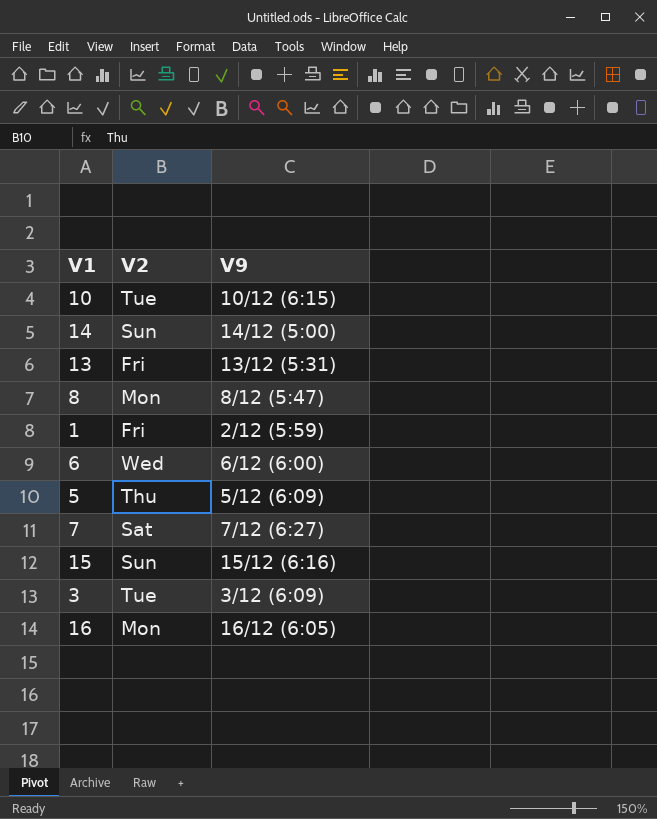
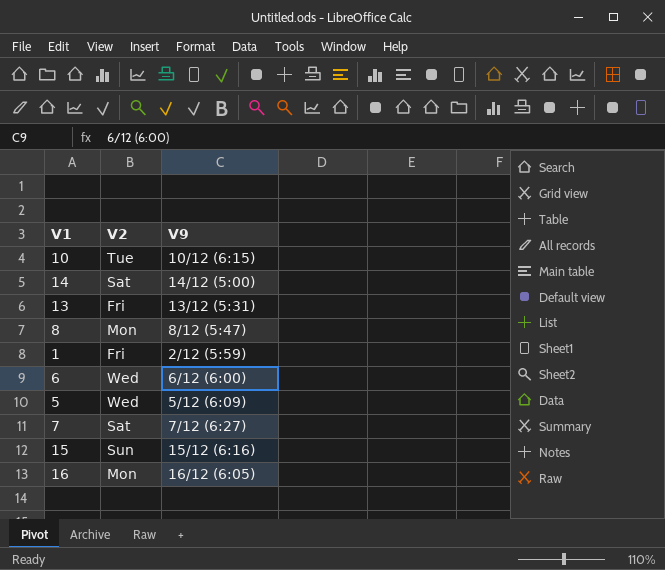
row 3: Tue | 3/12 (6:09) -> none
14 | V2: Sun -> Sat
5 | V2: Thu -> Wed

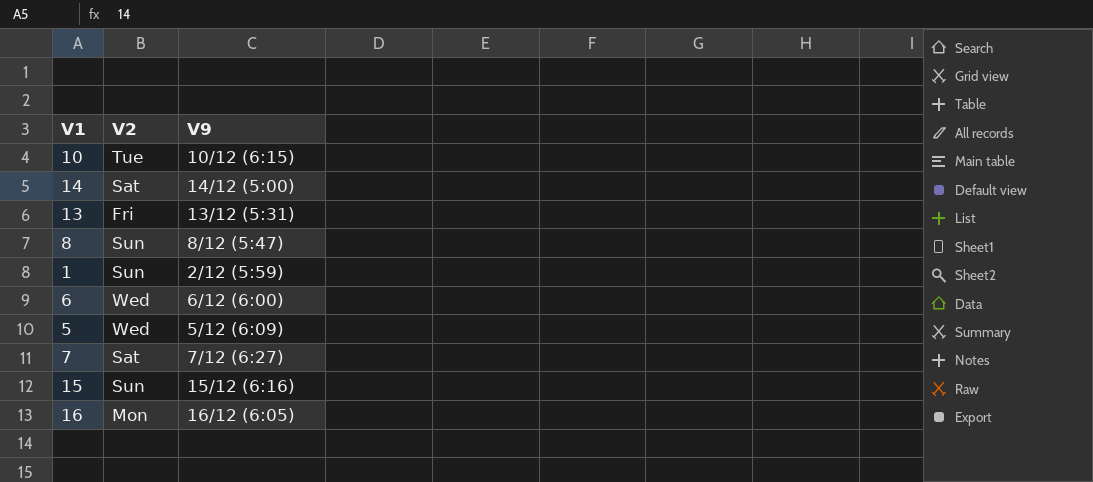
8 | V2: Mon -> Sun
1 | V2: Fri -> Sun

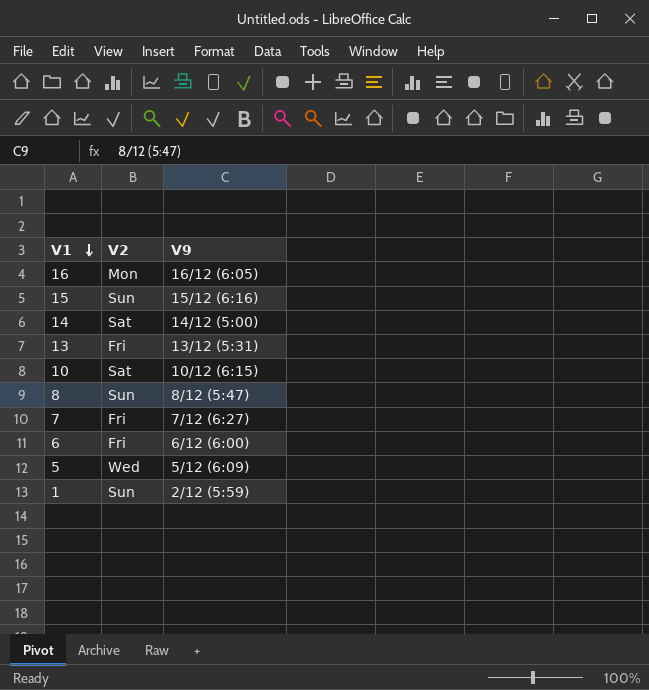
row order: none -> V1 descending
10 | V2: Tue -> Sat
7 | V2: Sat -> Fri
6 | V2: Wed -> Fri

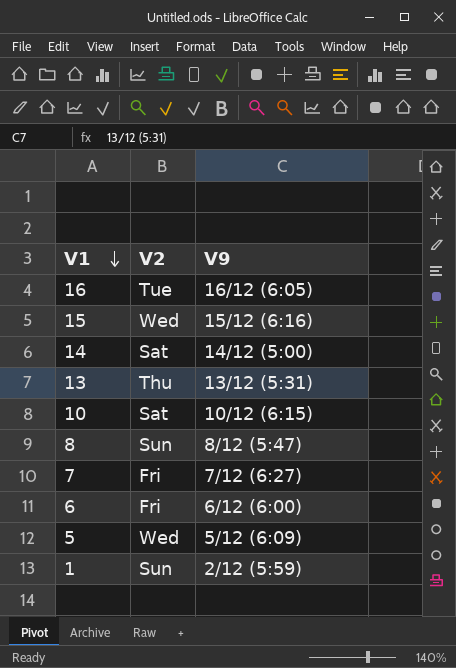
16 | V2: Mon -> Tue
15 | V2: Sun -> Wed
13 | V2: Fri -> Thu

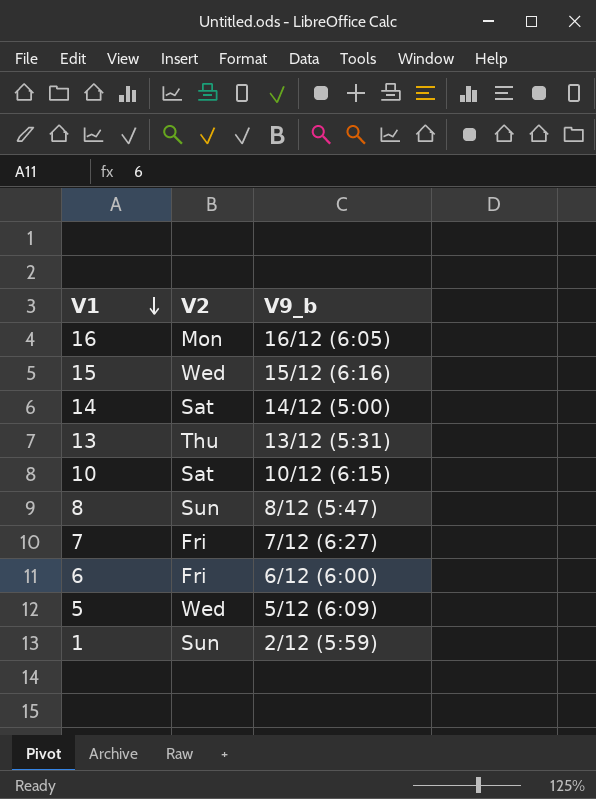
column name: V9 -> V9_b
16 | V2: Tue -> Mon

